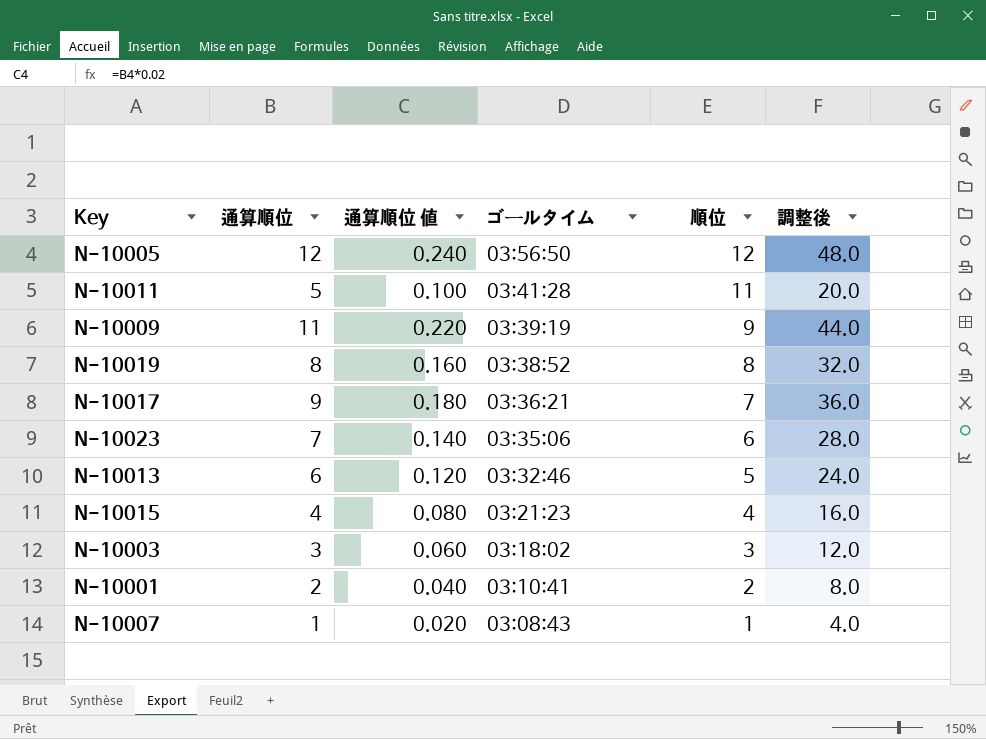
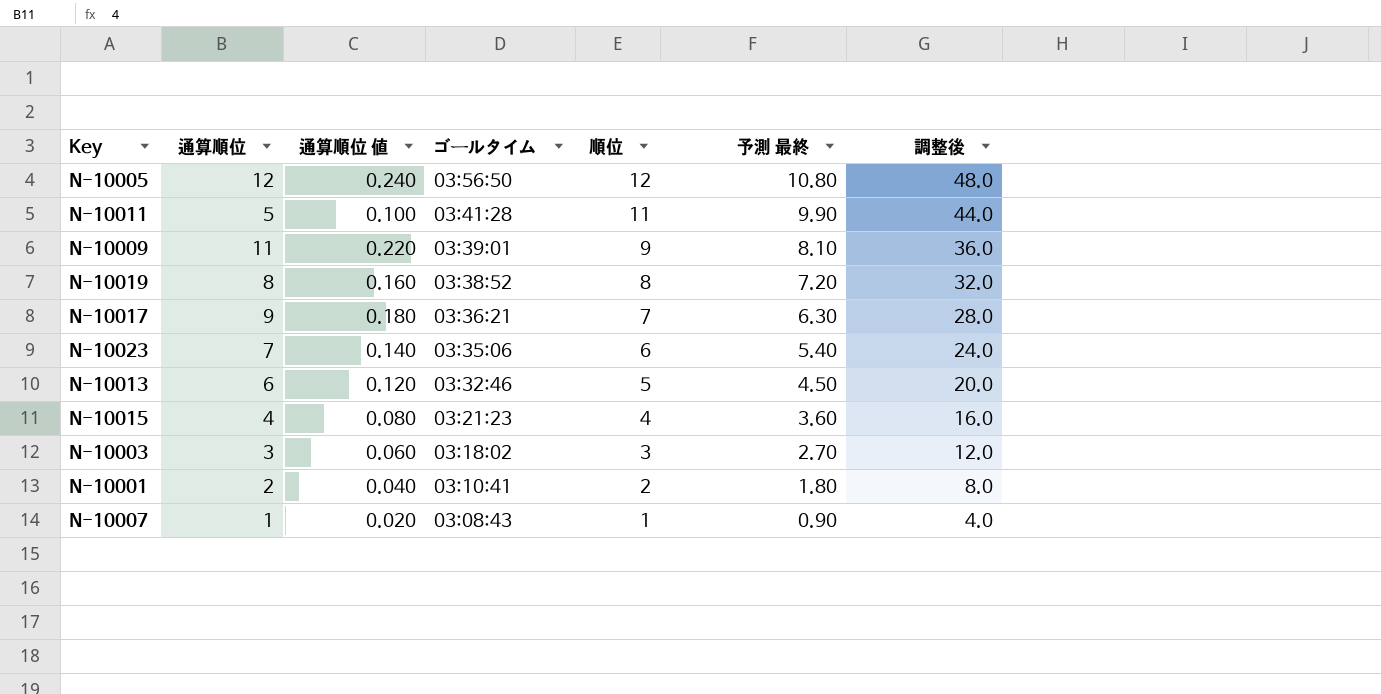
column 予測 最終 | formula: none -> [順位] * 0.9
column 調整後 | formula: [通算順位] * 4 -> [順位] * 4
N-10009 | ゴールタイム: 03:39:19 -> 03:39:01

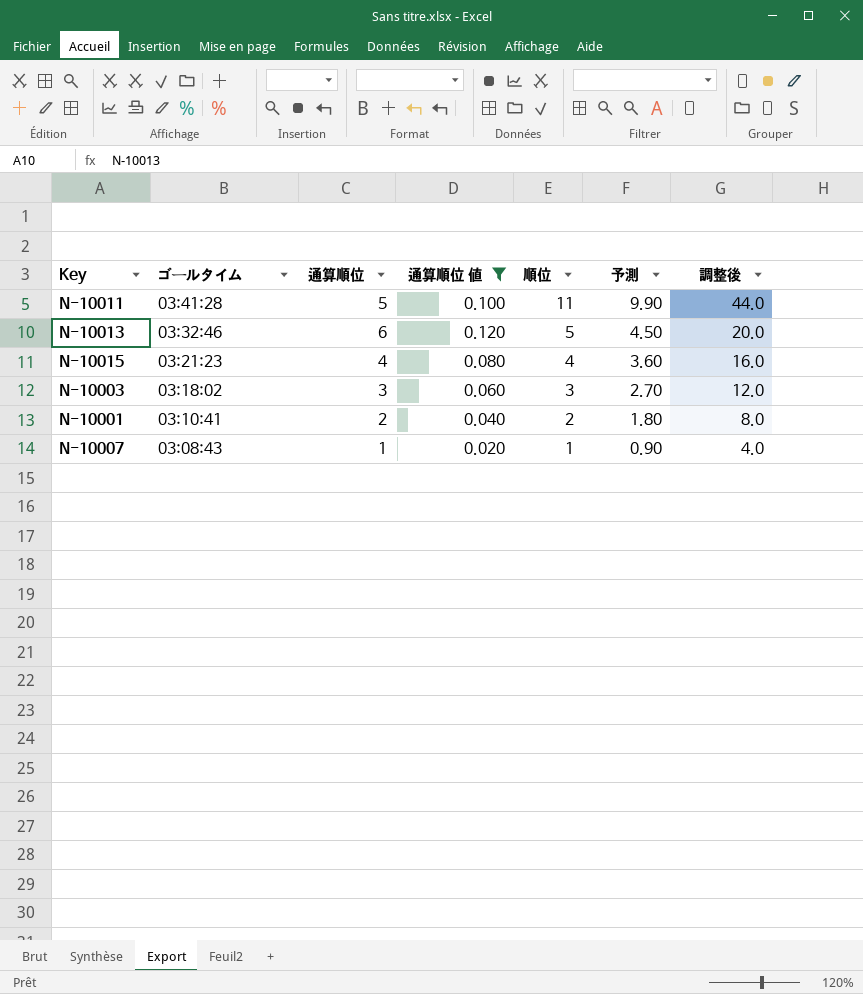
filter: none -> 通算順位 値 <= 0.120
column ゴールタイム | position: 4 -> 2
column name: 予測 最終 -> 予測

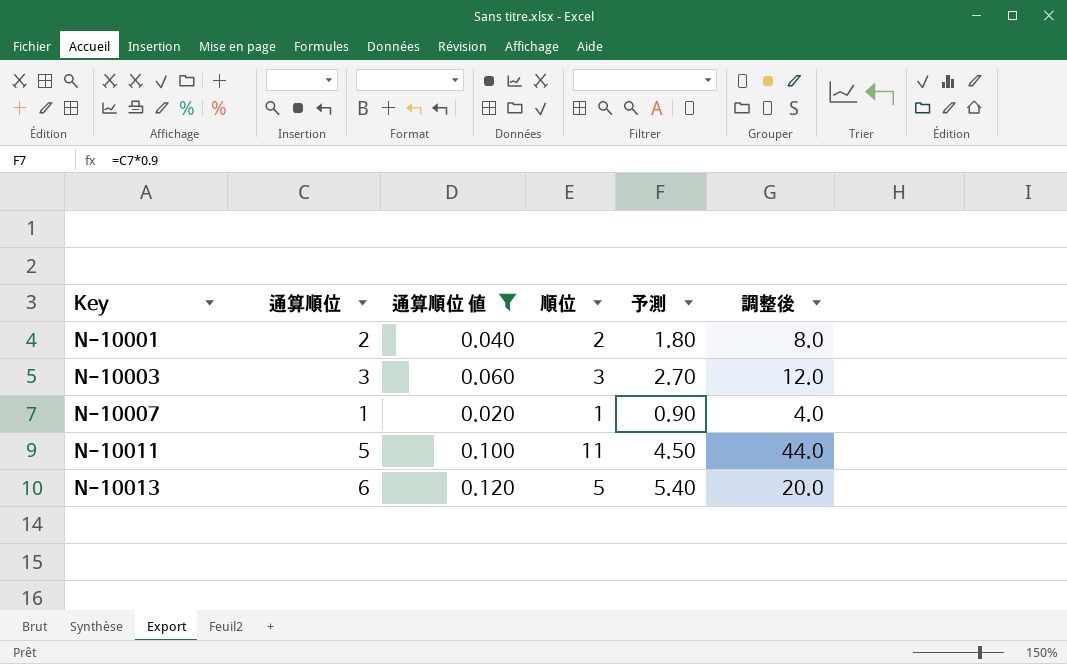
row order: ゴールタイム descending -> Key ascending
column ゴールタイム | position: 2 -> none
column 予測 | formula: [順位] * 0.9 -> [通算順位] * 0.9
row N-10015: 03:21:23 | 4 | 0.080 | 4 | 3.60 | 16.0 -> none

